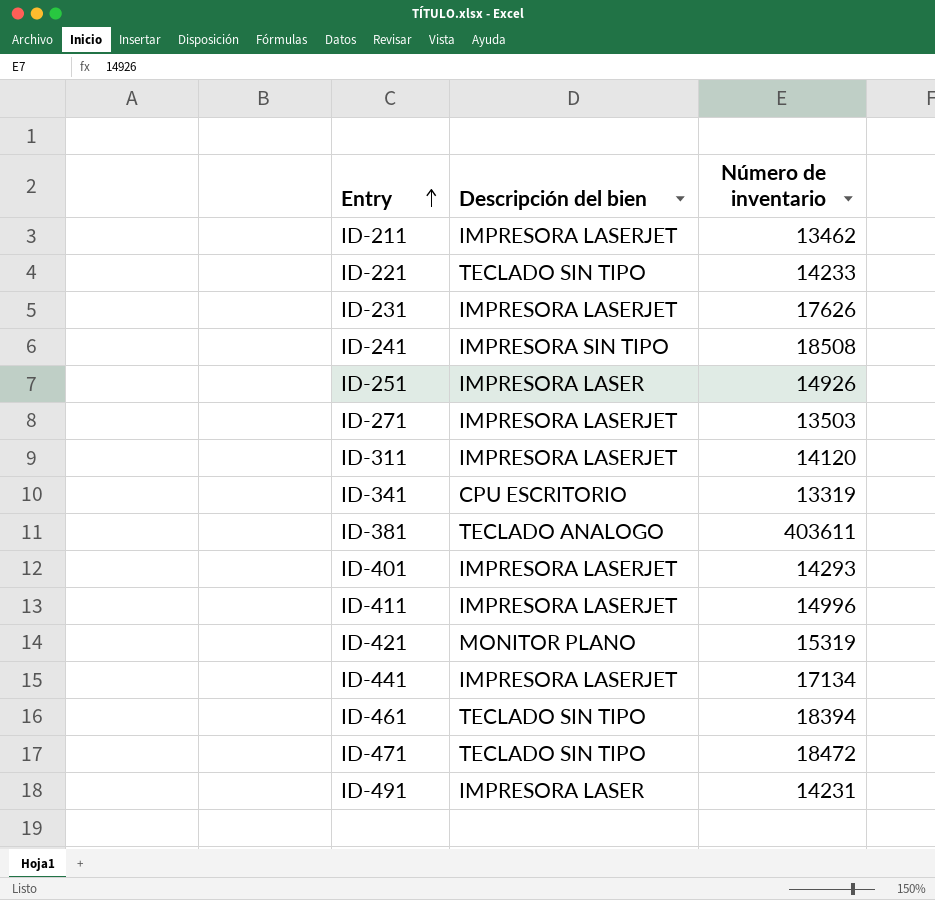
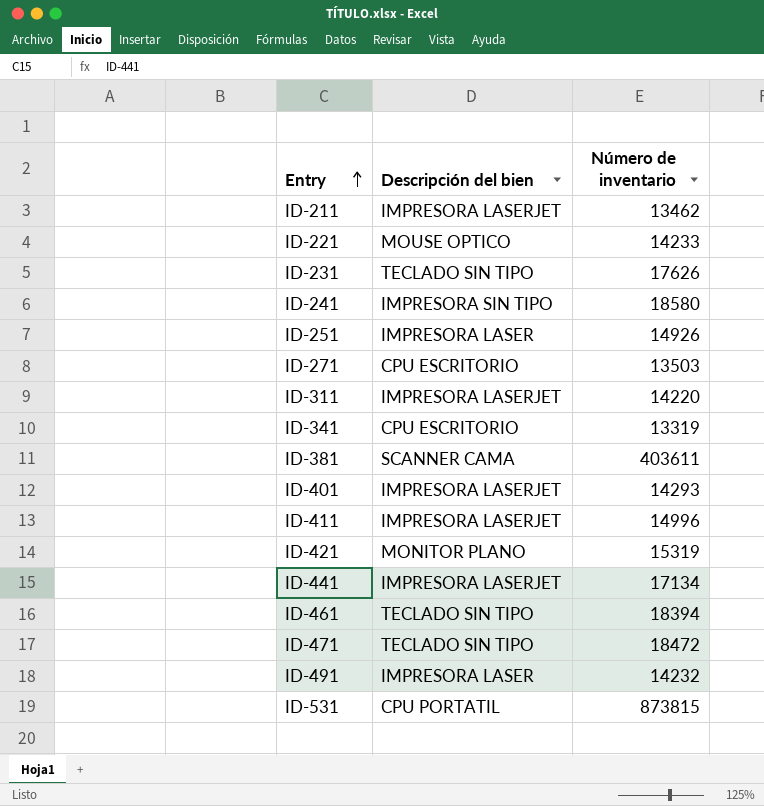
ID-221 | Descripción del bien: TECLADO SIN TIPO -> MOUSE OPTICO
ID-231 | Descripción del bien: IMPRESORA LASERJET -> TECLADO SIN TIPO
ID-241 | Número de inventario: 18508 -> 18580
ID-271 | Descripción del bien: IMPRESORA LASERJET -> CPU ESCRITORIO
ID-311 | Número de inventario: 14120 -> 14220
ID-381 | Descripción del bien: TECLADO ANALOGO -> SCANNER CAMA
ID-491 | Número de inventario: 14231 -> 14232
row ID-531: none -> CPU PORTATIL | 873815

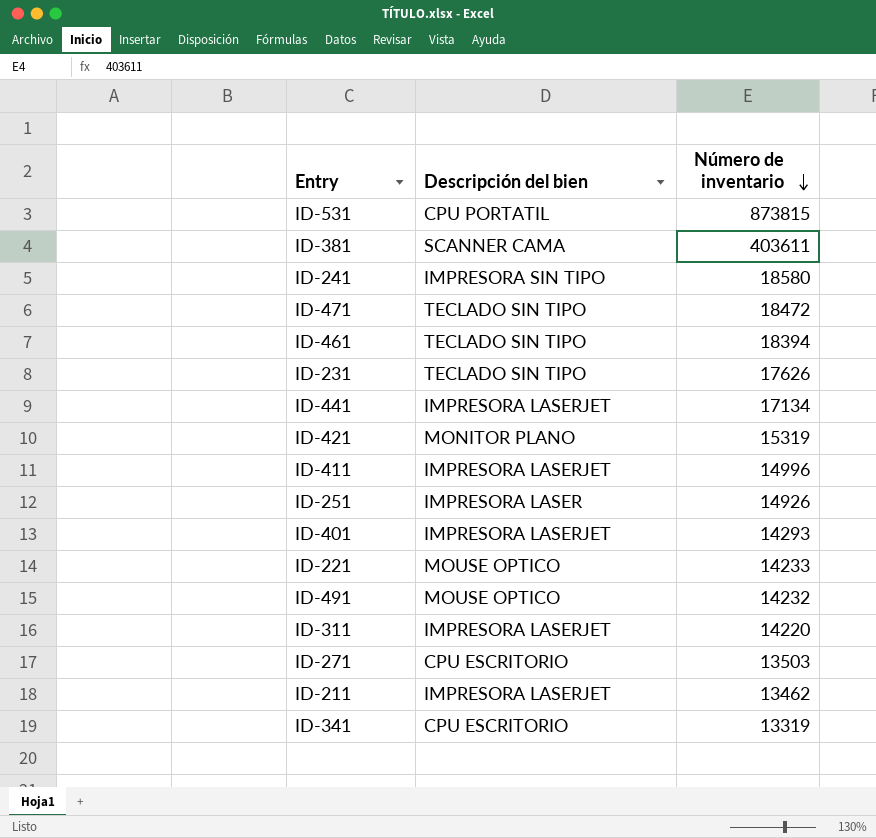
row order: Entry ascending -> Número de inventario descending
ID-491 | Descripción del bien: IMPRESORA LASER -> MOUSE OPTICO

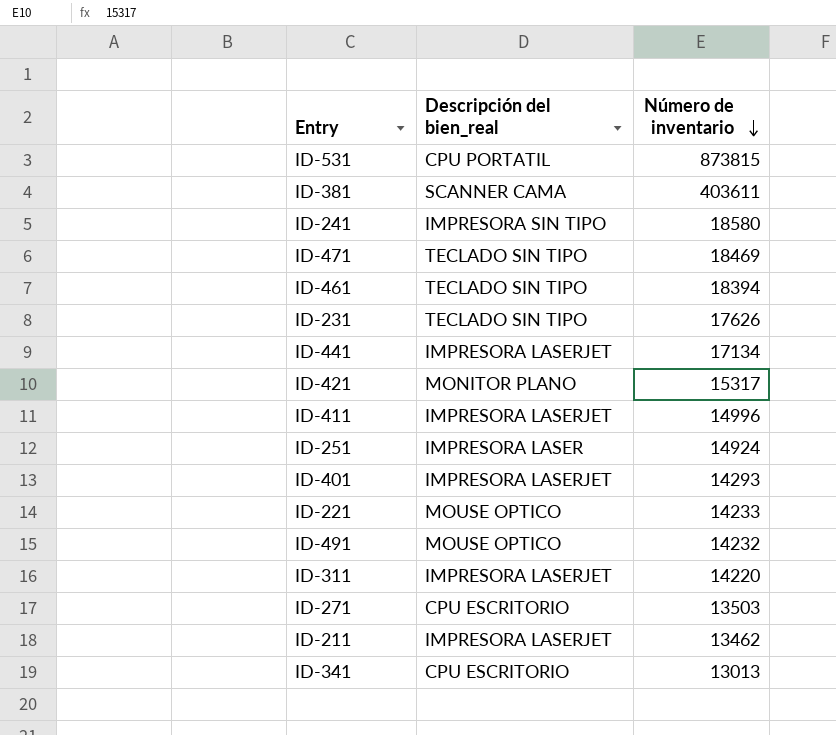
column name: Descripción del bien -> Descripción del bien_real
ID-471 | Número de inventario: 18472 -> 18469
ID-421 | Número de inventario: 15319 -> 15317
ID-251 | Número de inventario: 14926 -> 14924
ID-341 | Número de inventario: 13319 -> 13013

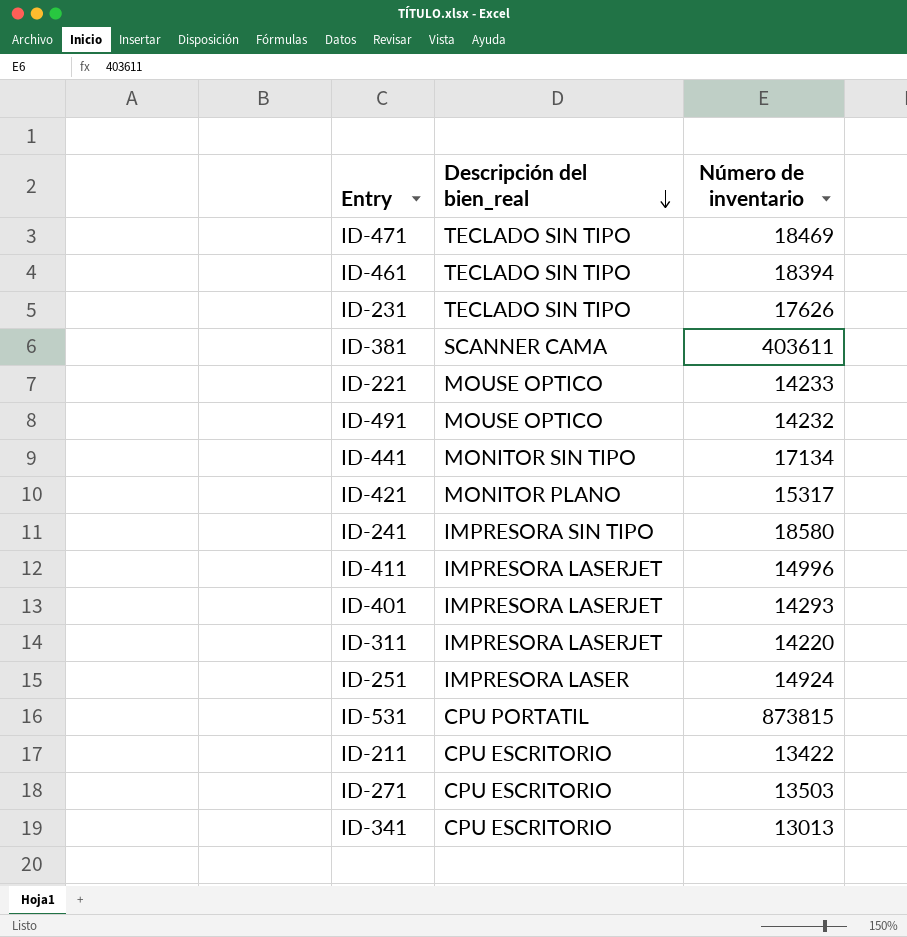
row order: Número de inventario descending -> Descripción del bien_real descending
ID-441 | Descripción del bien_real: IMPRESORA LASERJET -> MONITOR SIN TIPO
ID-211 | Descripción del bien_real: IMPRESORA LASERJET -> CPU ESCRITORIO
ID-211 | Número de inventario: 13462 -> 13422

